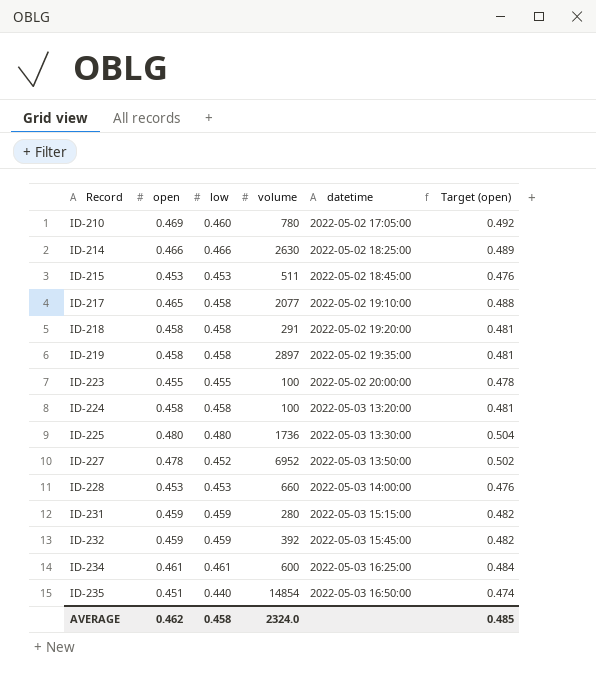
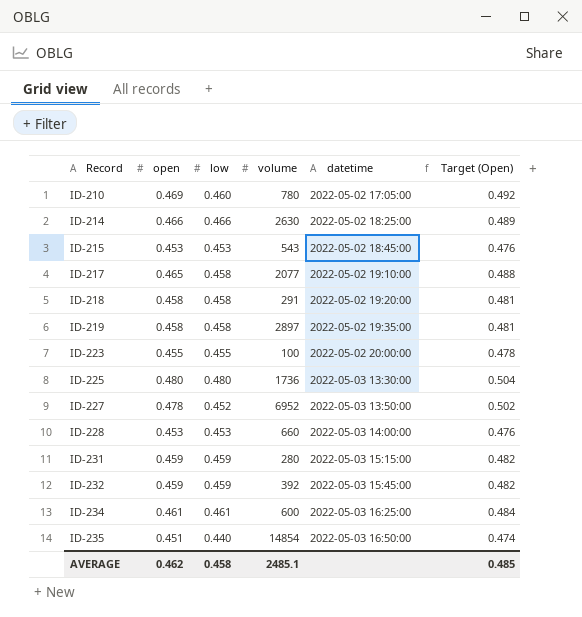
column name: Target (open) -> Target (Open)
row ID-224: 0.458 | 0.458 | 100 | 2022-05-03 13:20:00 | 0.481 -> none
ID-215 | volume: 511 -> 543
AVERAGE | volume: 2324.0 -> 2485.1

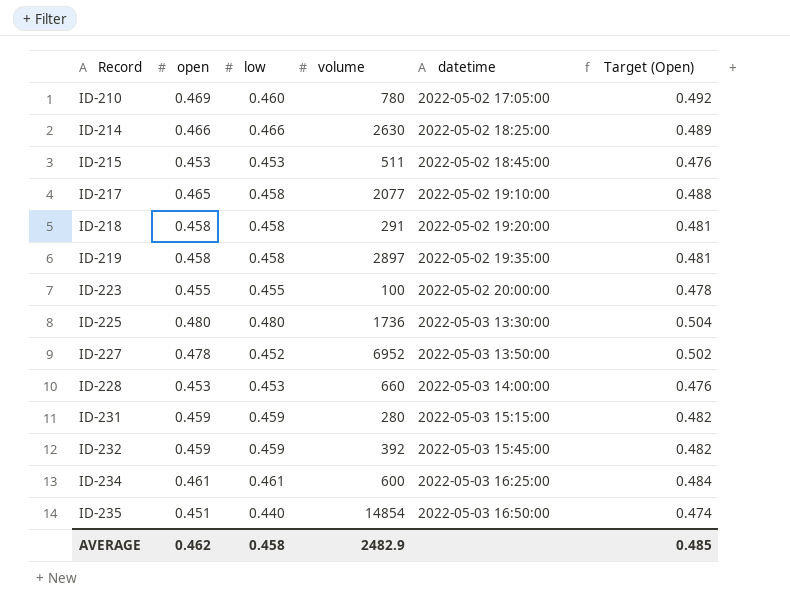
ID-215 | volume: 543 -> 511
AVERAGE | volume: 2485.1 -> 2482.9

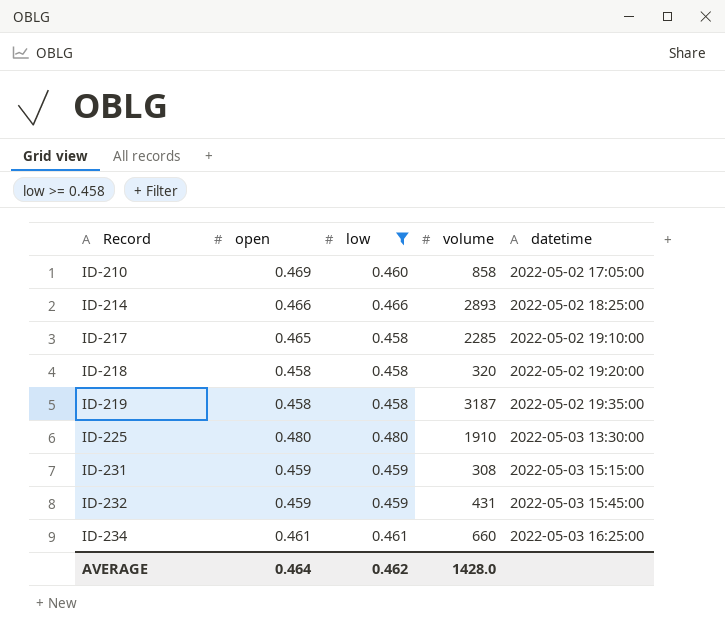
filter: none -> low >= 0.458
column Target (Open) | formula: [open] * 1.05 -> none
ID-210 | volume: 780 -> 858
ID-214 | volume: 2630 -> 2893
ID-217 | volume: 2077 -> 2285
ID-218 | volume: 291 -> 320
ID-219 | volume: 2897 -> 3187
ID-225 | volume: 1736 -> 1910
ID-231 | volume: 280 -> 308
ID-232 | volume: 392 -> 431
ID-234 | volume: 600 -> 660
AVERAGE | open: 0.462 -> 0.464
AVERAGE | low: 0.458 -> 0.462
AVERAGE | volume: 2482.9 -> 1428.0

